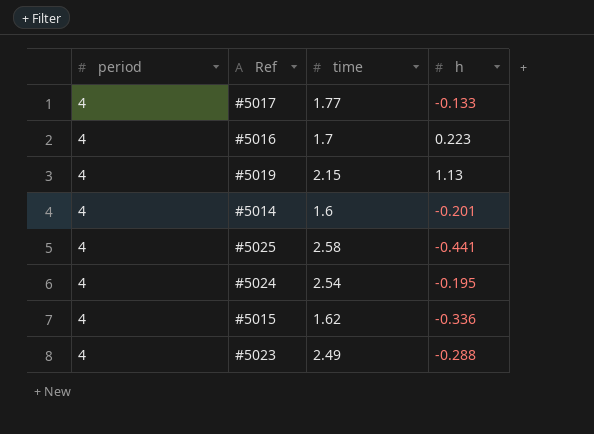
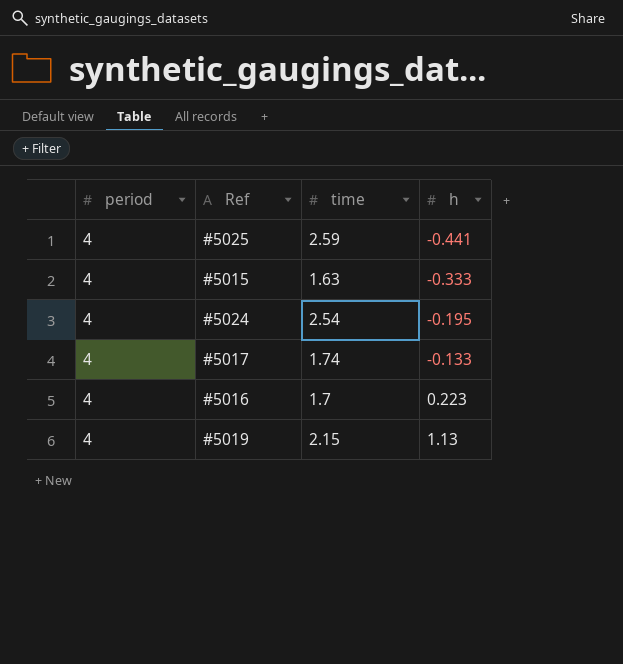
row order: none -> h ascending
row #5014: 4 | 1.6 | -0.201 -> none
row #5023: 4 | 2.49 | -0.288 -> none
#5025 | time: 2.58 -> 2.59
#5015 | time: 1.62 -> 1.63
#5015 | h: -0.336 -> -0.333
#5017 | time: 1.77 -> 1.74

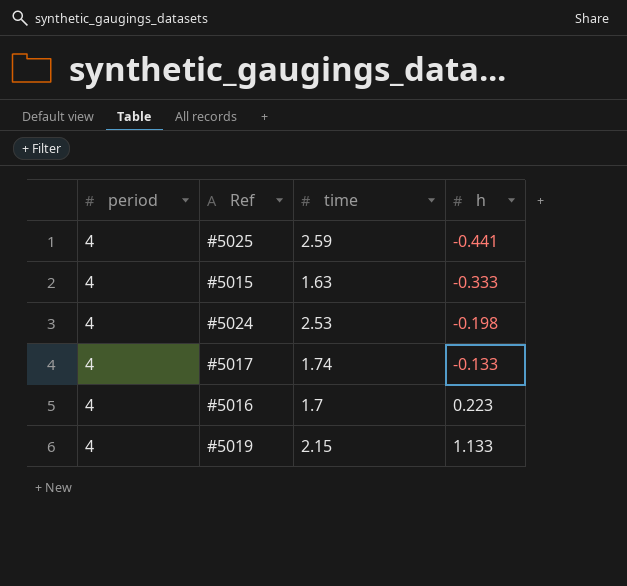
#5024 | time: 2.54 -> 2.53
#5024 | h: -0.195 -> -0.198
#5019 | h: 1.13 -> 1.133

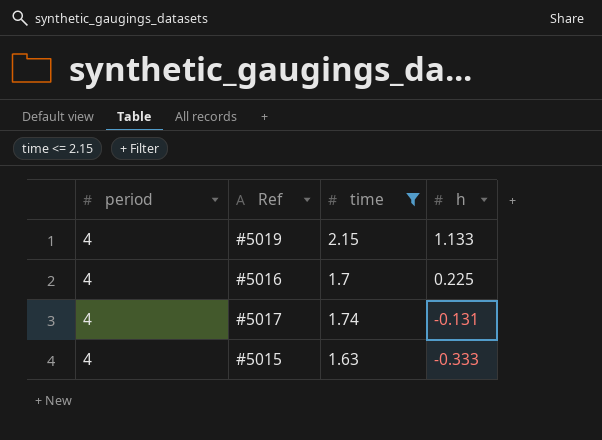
filter: none -> time <= 2.15
row order: h ascending -> h descending
#5016 | h: 0.223 -> 0.225
#5017 | h: -0.133 -> -0.131

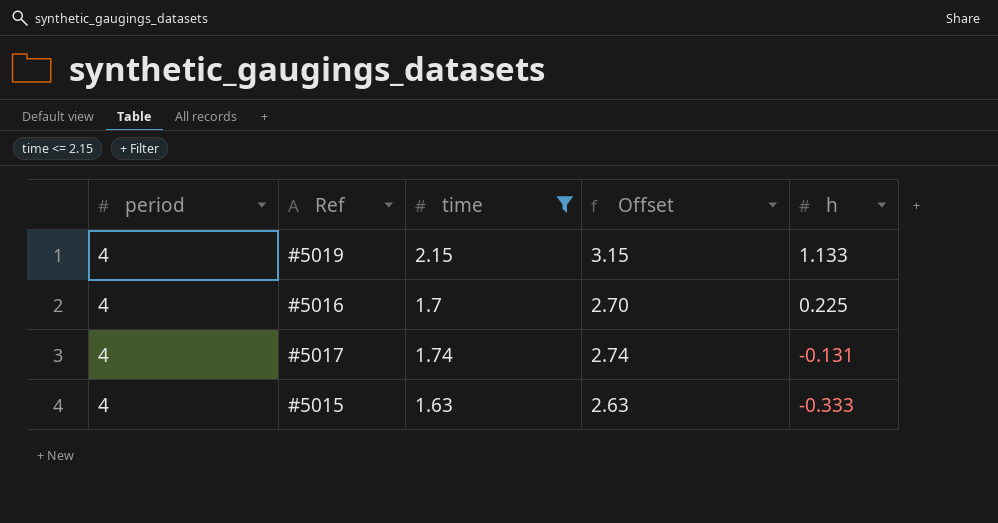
column Offset | formula: none -> [time] + 1

